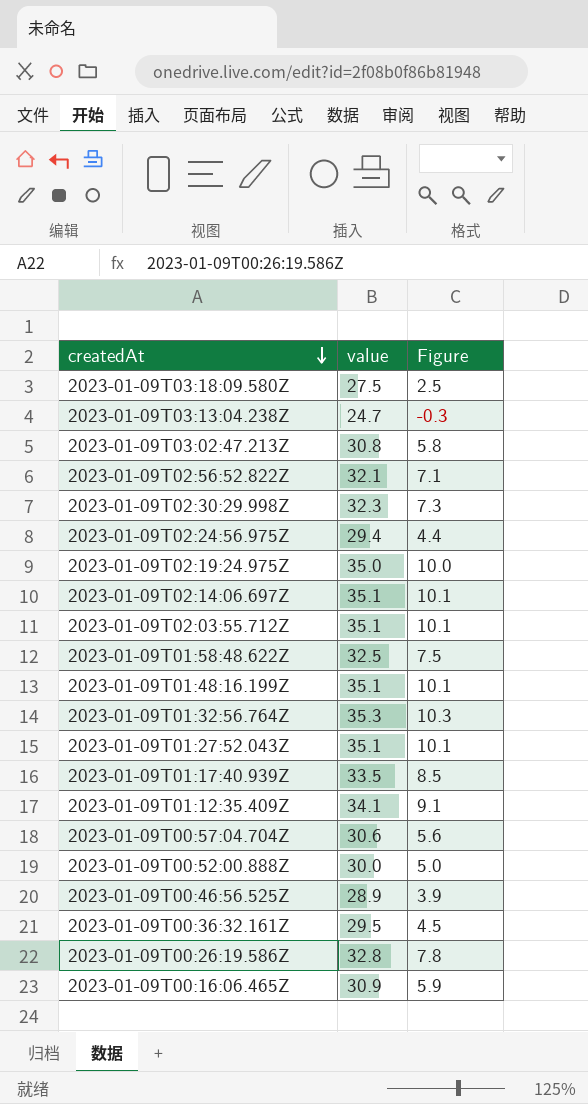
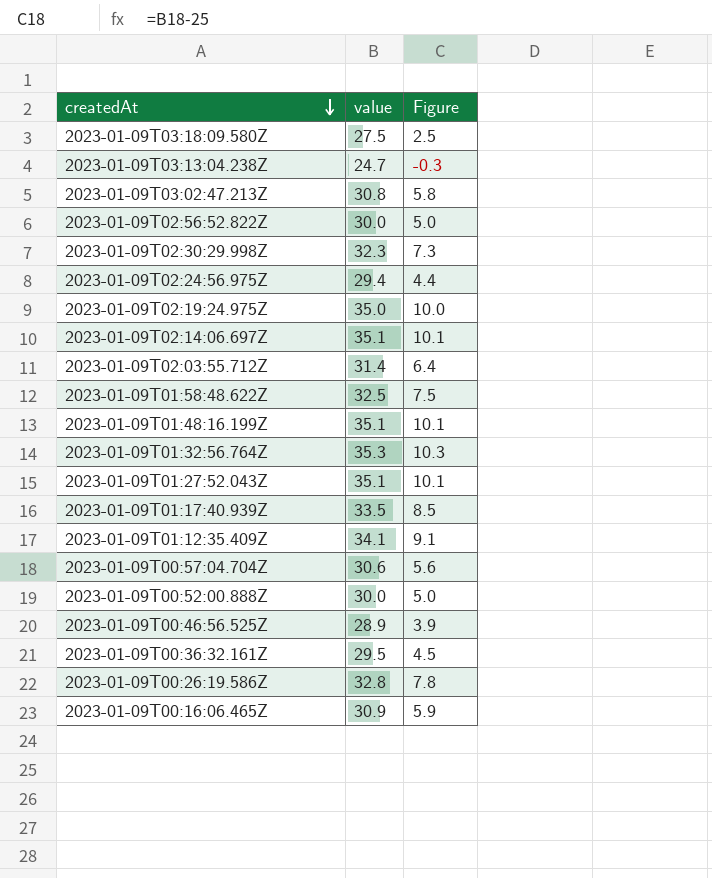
2023-01-09T02:56:52.822Z | value: 32.1 -> 30.0
2023-01-09T02:56:52.822Z | Figure: 7.1 -> 5.0
2023-01-09T02:03:55.712Z | value: 35.1 -> 31.4
2023-01-09T02:03:55.712Z | Figure: 10.1 -> 6.4

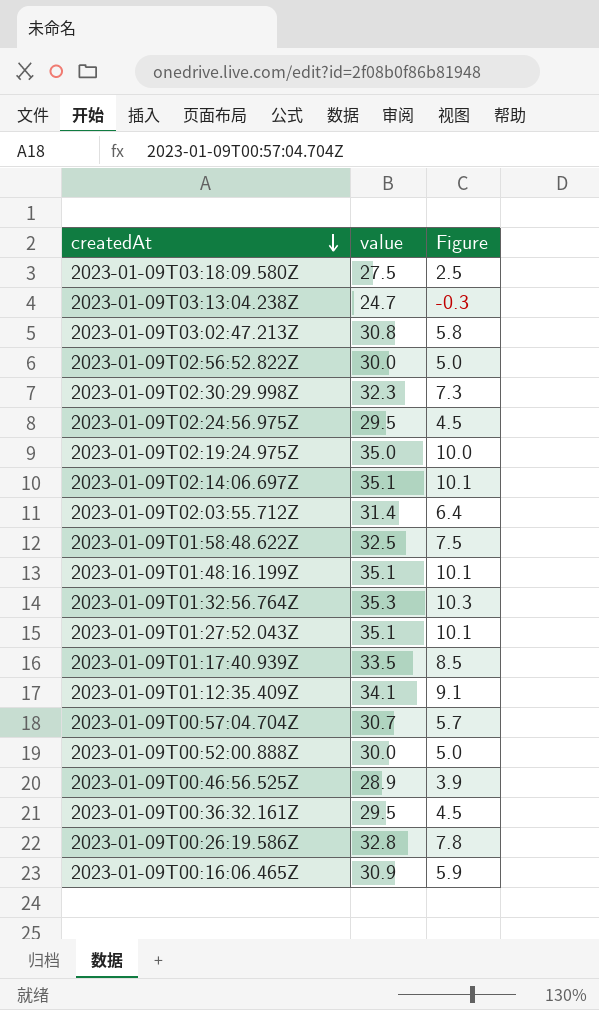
2023-01-09T02:24:56.975Z | value: 29.4 -> 29.5
2023-01-09T02:24:56.975Z | Figure: 4.4 -> 4.5
2023-01-09T00:57:04.704Z | value: 30.6 -> 30.7
2023-01-09T00:57:04.704Z | Figure: 5.6 -> 5.7

